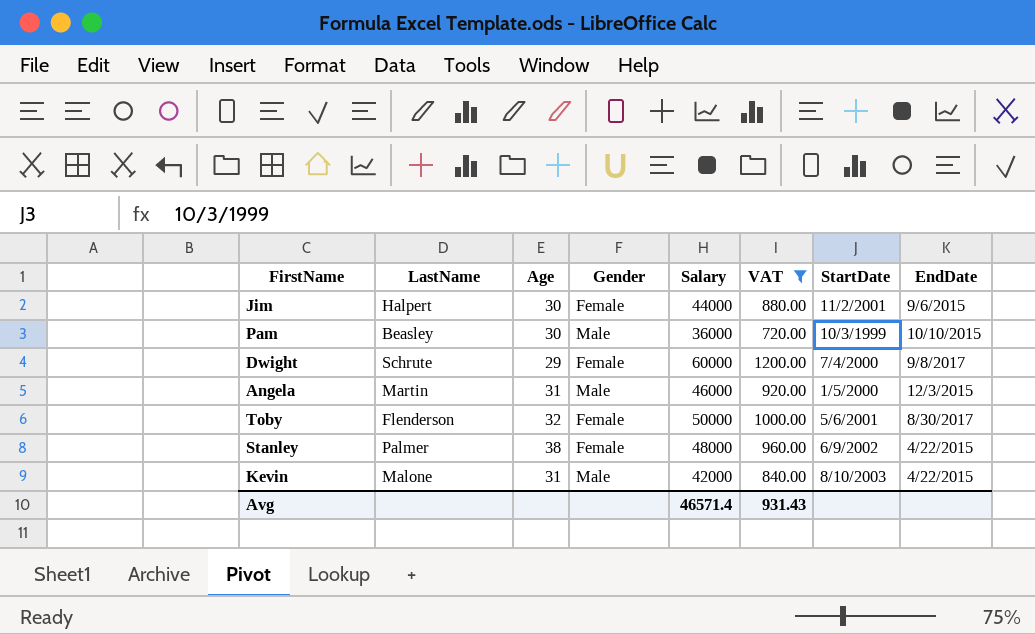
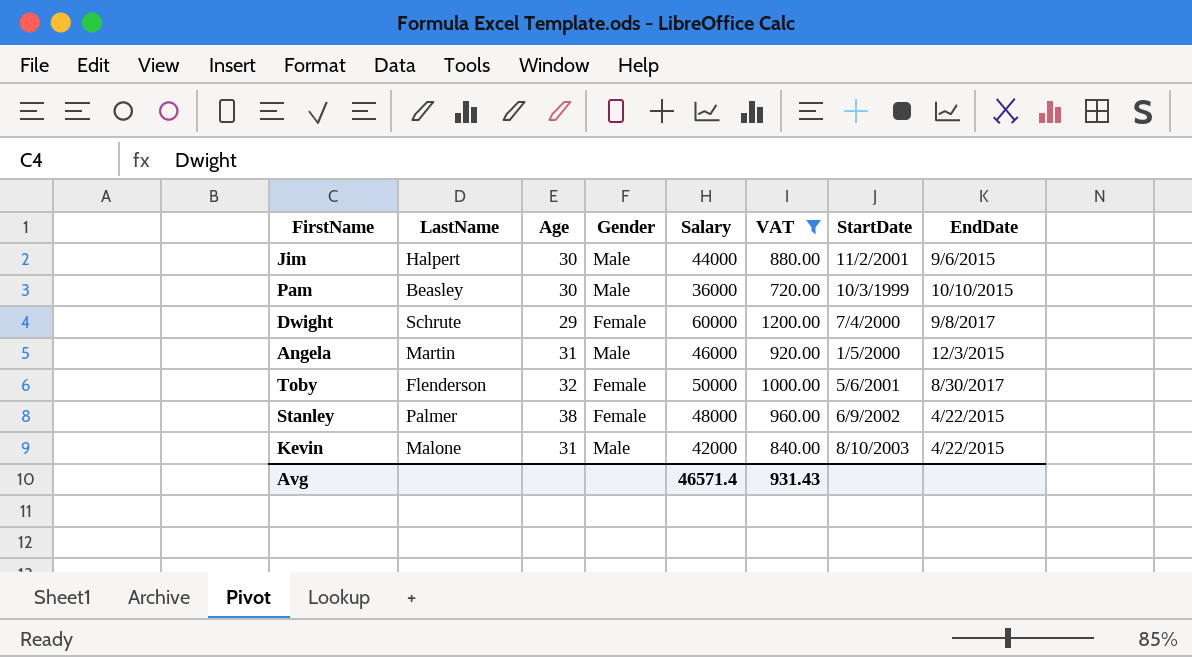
Jim | Gender: Female -> Male

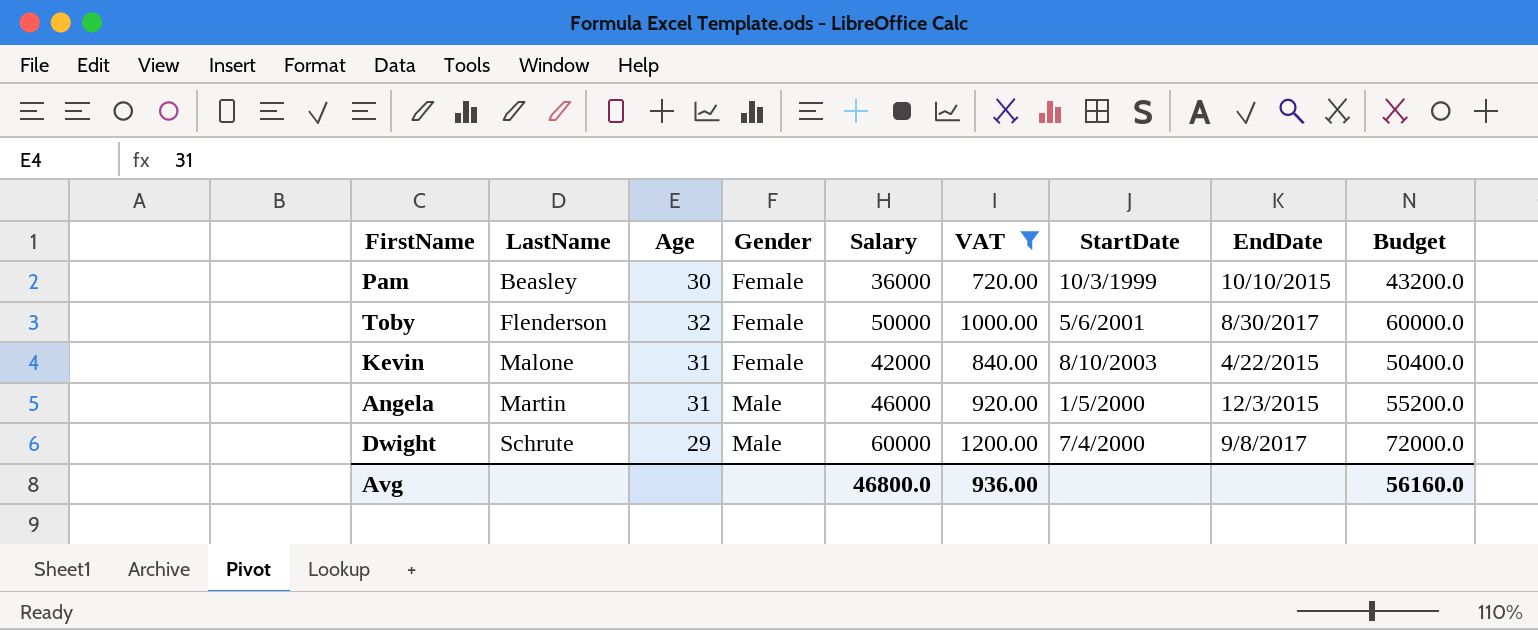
row order: none -> LastName ascending
column Budget | formula: none -> [Salary] * 1.2
row Jim: Halpert | 30 | Male | 44000 | 880.00 | 11/2/2001 | 9/6/2015 -> none
row Stanley: Palmer | 38 | Female | 48000 | 960.00 | 6/9/2002 | 4/22/2015 -> none
Pam | Gender: Male -> Female
Kevin | Gender: Male -> Female
Dwight | Gender: Female -> Male
Avg | Salary: 46571.4 -> 46800.0
Avg | VAT: 931.43 -> 936.00

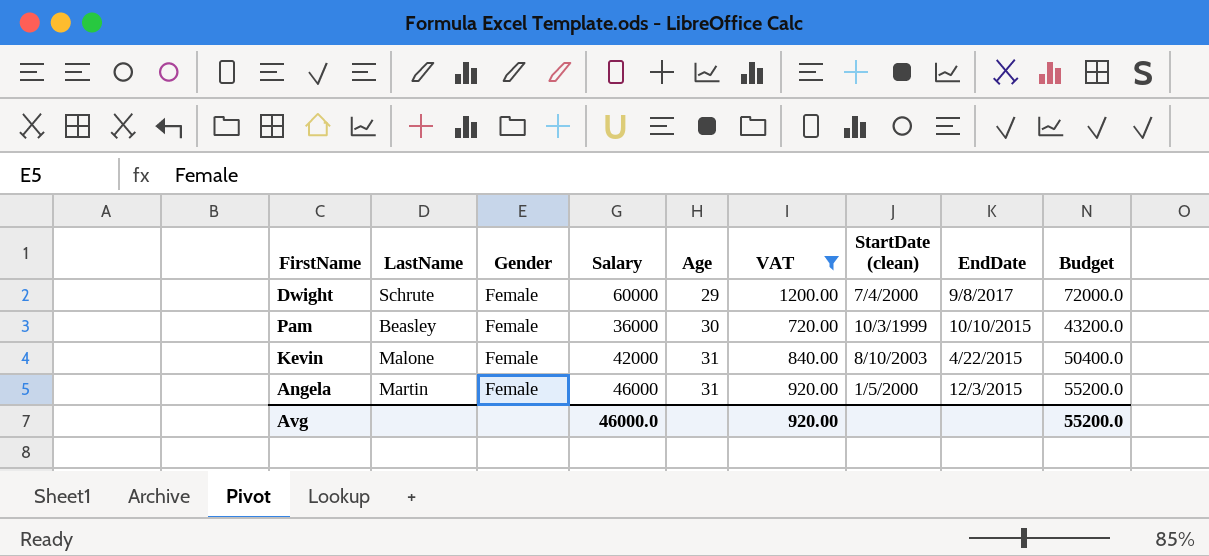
row order: LastName ascending -> Age ascending
column Age | position: 3 -> 5
column name: StartDate -> StartDate (clean)
row Toby: Flenderson | 32 | Female | 50000 | 1000.00 | 5/6/2001 | 8/30/2017 | 60000.0 -> none
Dwight | Gender: Male -> Female
Angela | Gender: Male -> Female
Avg | Salary: 46800.0 -> 46000.0
Avg | VAT: 936.00 -> 920.00
Avg | Budget: 56160.0 -> 55200.0

